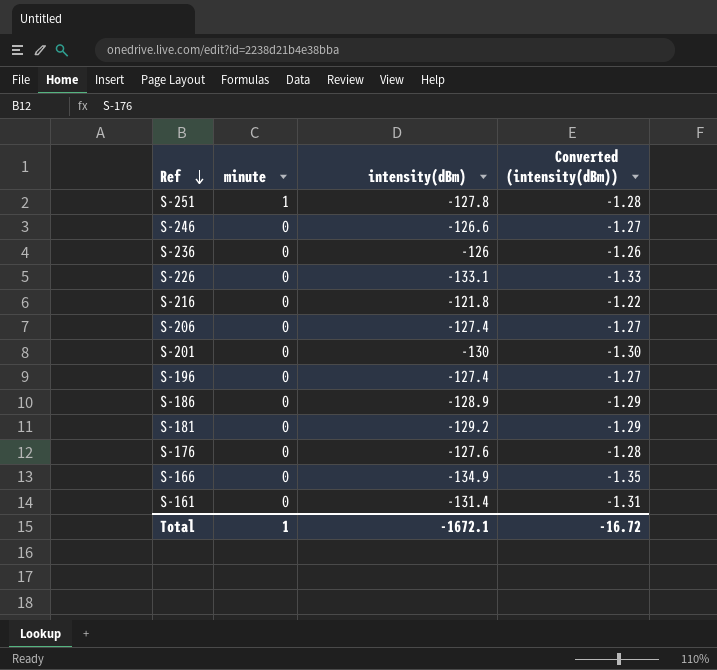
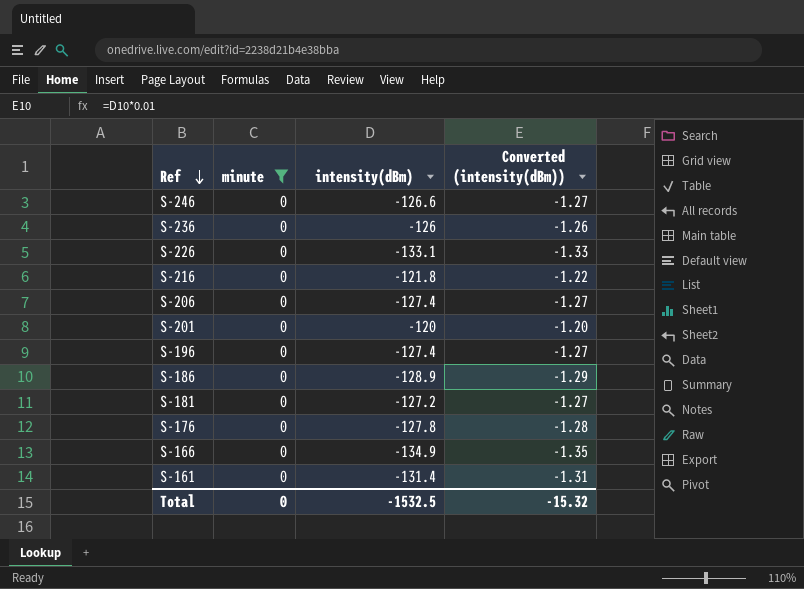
filter: none -> minute = 0
S-201 | intensity(dBm): -130 -> -120
S-201 | Converted (intensity(dBm)): -1.30 -> -1.20
S-181 | intensity(dBm): -129.2 -> -127.2
S-181 | Converted (intensity(dBm)): -1.29 -> -1.27
S-176 | intensity(dBm): -127.6 -> -127.8
Total | minute: 1 -> 0
Total | intensity(dBm): -1672.1 -> -1532.5
Total | Converted (intensity(dBm)): -16.72 -> -15.32

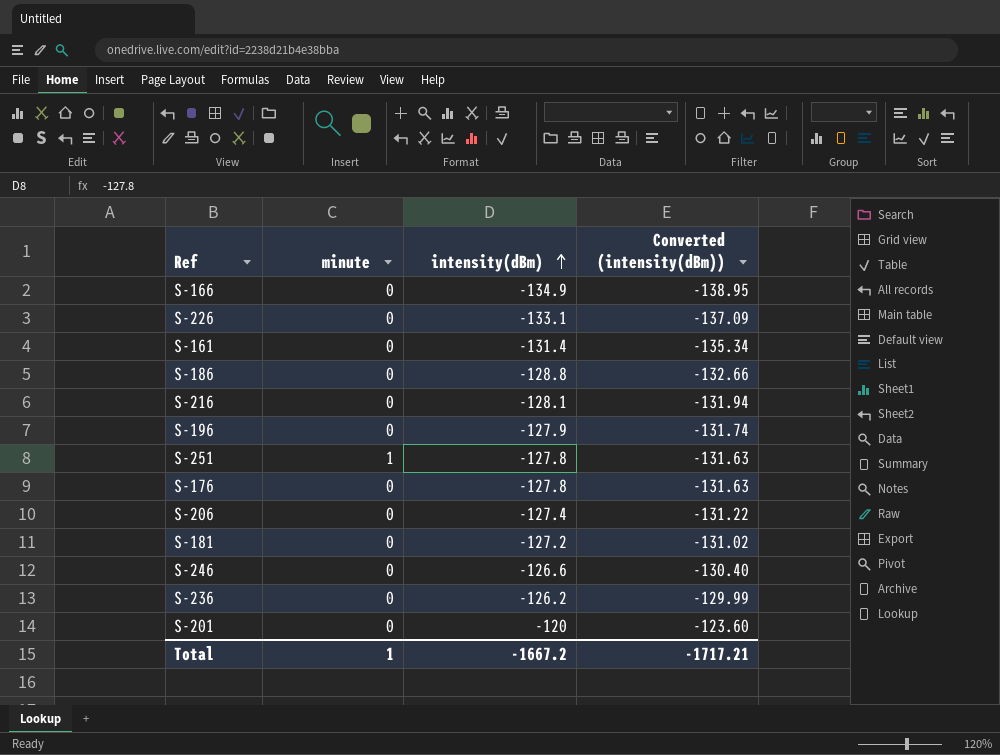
filter: minute = 0 -> none
row order: Ref descending -> intensity(dBm) ascending
column Converted (intensity(dBm)) | formula: [intensity(dBm)] * 0.01 -> [intensity(dBm)] * 1.03
S-186 | intensity(dBm): -128.9 -> -128.8
S-216 | intensity(dBm): -121.8 -> -128.1
S-196 | intensity(dBm): -127.4 -> -127.9
S-236 | intensity(dBm): -126 -> -126.2
Total | minute: 0 -> 1
Total | intensity(dBm): -1532.5 -> -1667.2
Total | Converted (intensity(dBm)): -15.32 -> -1717.21

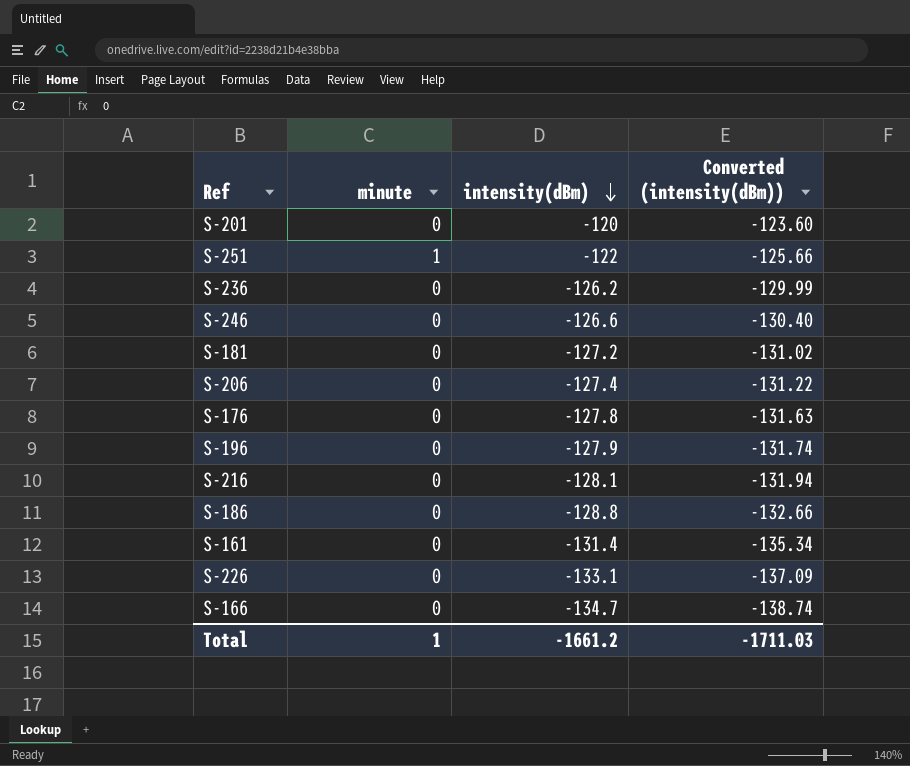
row order: intensity(dBm) ascending -> intensity(dBm) descending
S-251 | intensity(dBm): -127.8 -> -122
S-251 | Converted (intensity(dBm)): -131.63 -> -125.66
S-166 | intensity(dBm): -134.9 -> -134.7
S-166 | Converted (intensity(dBm)): -138.95 -> -138.74
Total | intensity(dBm): -1667.2 -> -1661.2
Total | Converted (intensity(dBm)): -1717.21 -> -1711.03

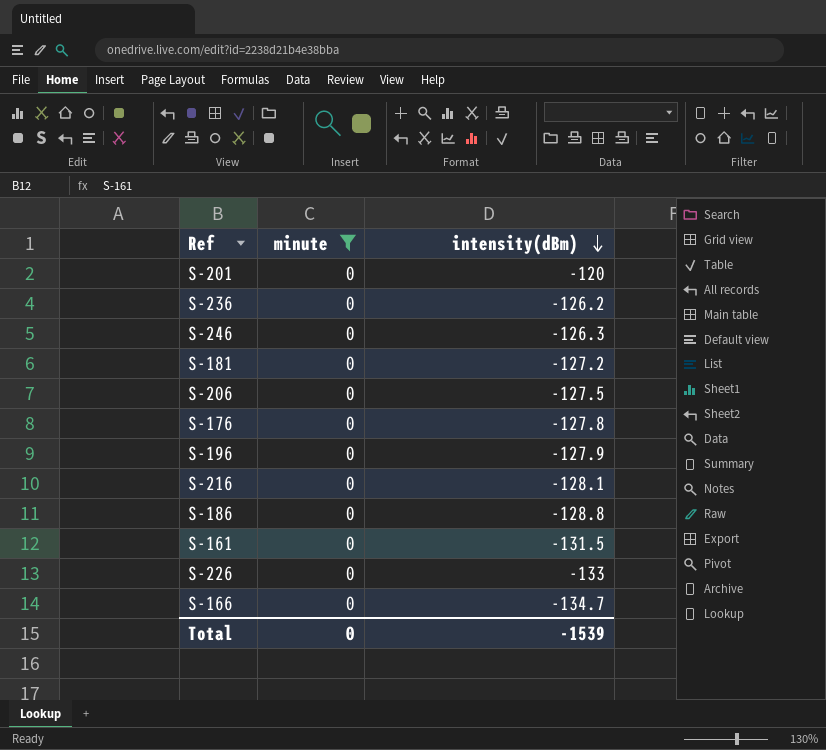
filter: none -> minute = 0
column Converted (intensity(dBm)) | formula: [intensity(dBm)] * 1.03 -> none
S-246 | intensity(dBm): -126.6 -> -126.3
S-206 | intensity(dBm): -127.4 -> -127.5
S-161 | intensity(dBm): -131.4 -> -131.5
S-226 | intensity(dBm): -133.1 -> -133
Total | minute: 1 -> 0
Total | intensity(dBm): -1661.2 -> -1539

